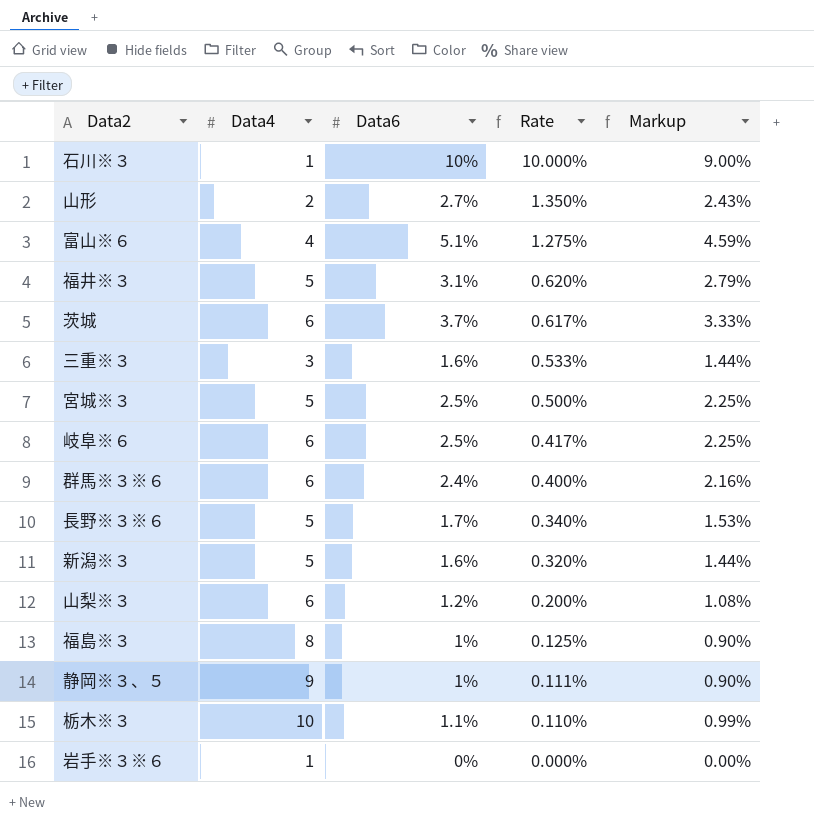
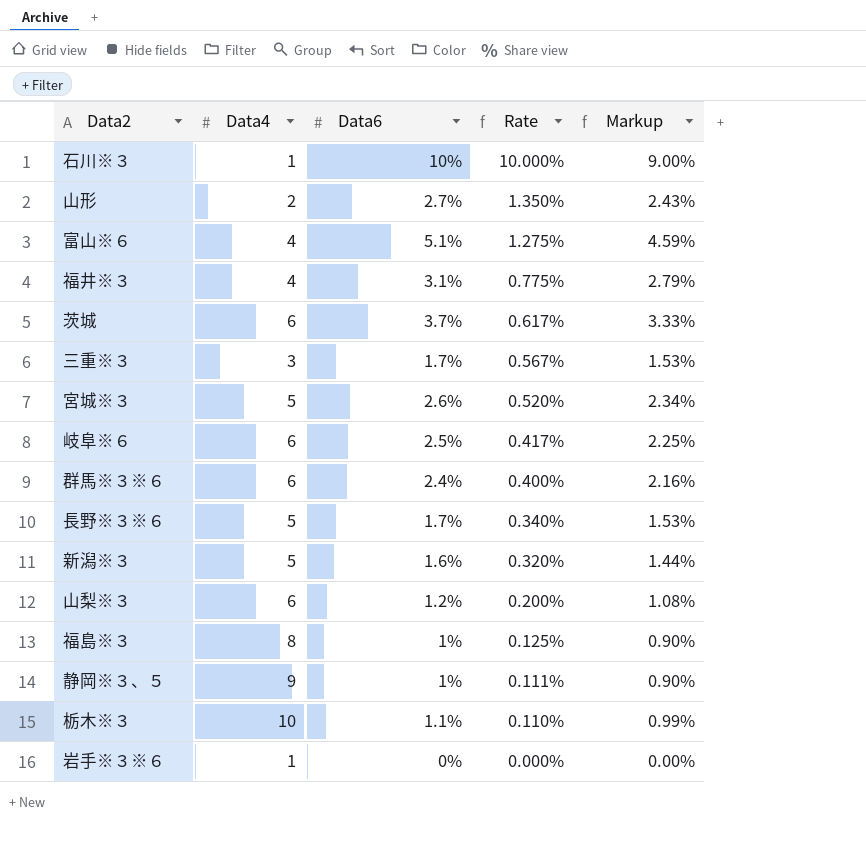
福井※３ | Data4: 5 -> 4
福井※３ | Rate: 0.620% -> 0.775%
三重※３ | Data6: 1.6% -> 1.7%
三重※３ | Rate: 0.533% -> 0.567%
三重※３ | Markup: 1.44% -> 1.53%
宮城※３ | Data6: 2.5% -> 2.6%
宮城※３ | Rate: 0.500% -> 0.520%
宮城※３ | Markup: 2.25% -> 2.34%

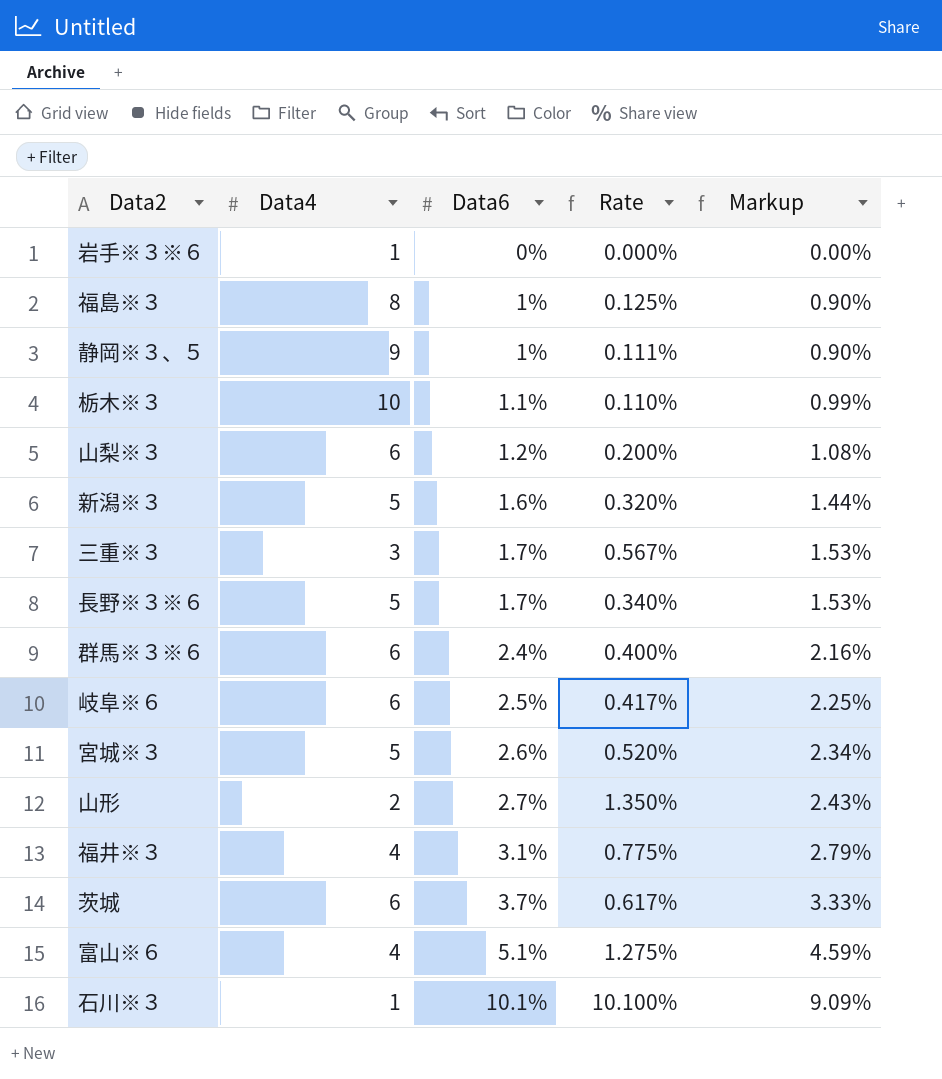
row order: Rate descending -> Data6 ascending
石川※３ | Data6: 10% -> 10.1%
石川※３ | Rate: 10.000% -> 10.100%
石川※３ | Markup: 9.00% -> 9.09%

